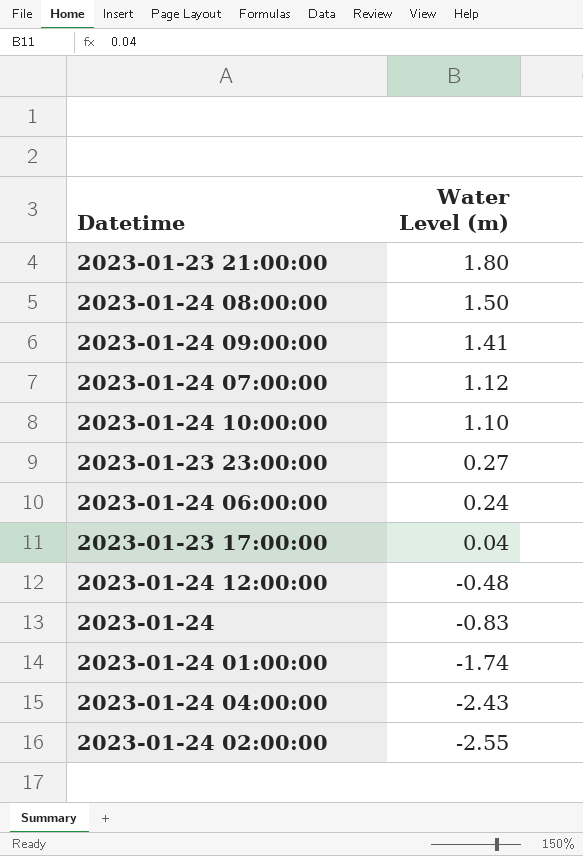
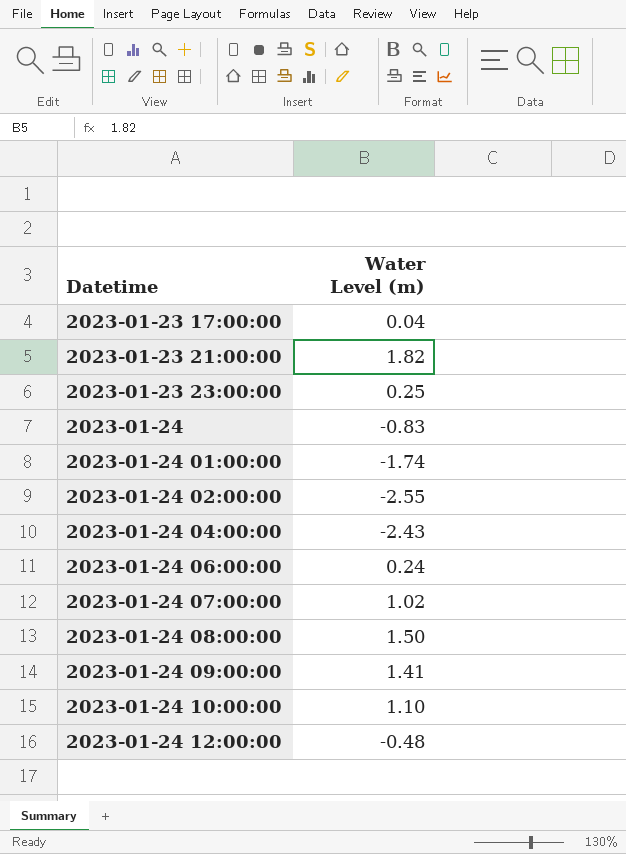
row order: Water Level (m) descending -> Datetime ascending
2023-01-23 21:00:00 | Water Level (m): 1.80 -> 1.82
2023-01-23 23:00:00 | Water Level (m): 0.27 -> 0.25
2023-01-24 07:00:00 | Water Level (m): 1.12 -> 1.02

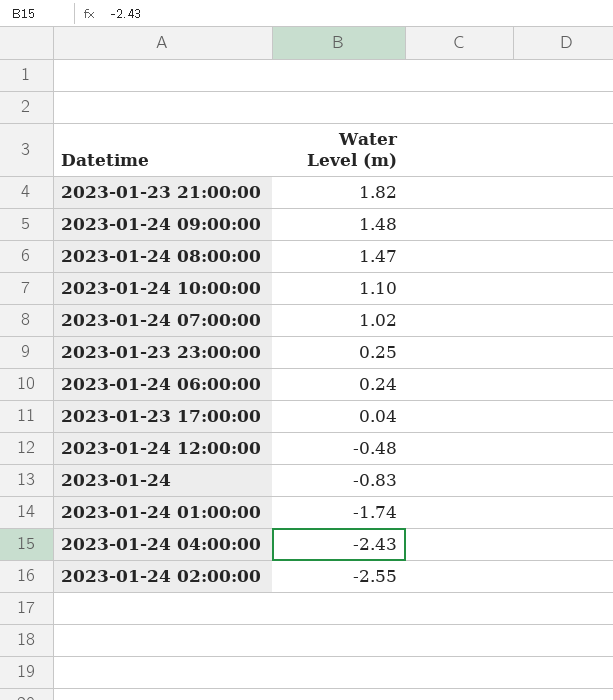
row order: Datetime ascending -> Water Level (m) descending
2023-01-24 09:00:00 | Water Level (m): 1.41 -> 1.48
2023-01-24 08:00:00 | Water Level (m): 1.50 -> 1.47

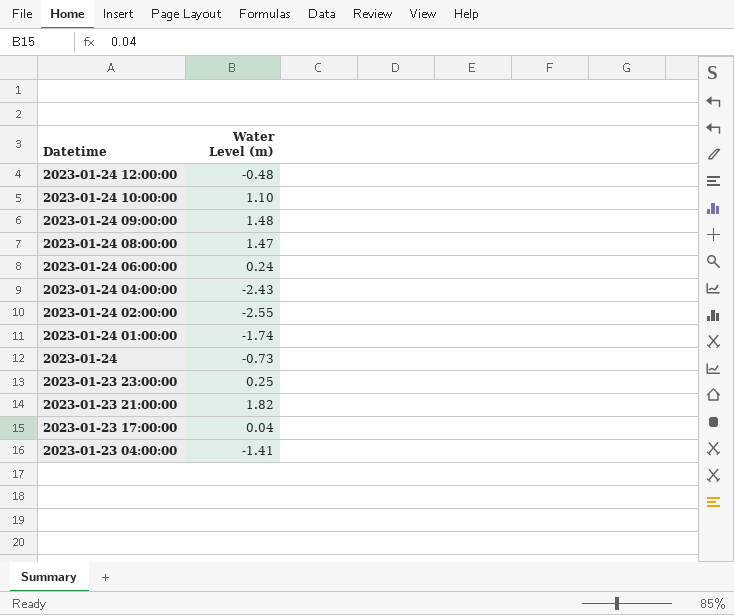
row order: Water Level (m) descending -> Datetime descending
row 2023-01-24 07:00:00: 1.02 -> none
2023-01-24 | Water Level (m): -0.83 -> -0.73
row 2023-01-23 04:00:00: none -> -1.41

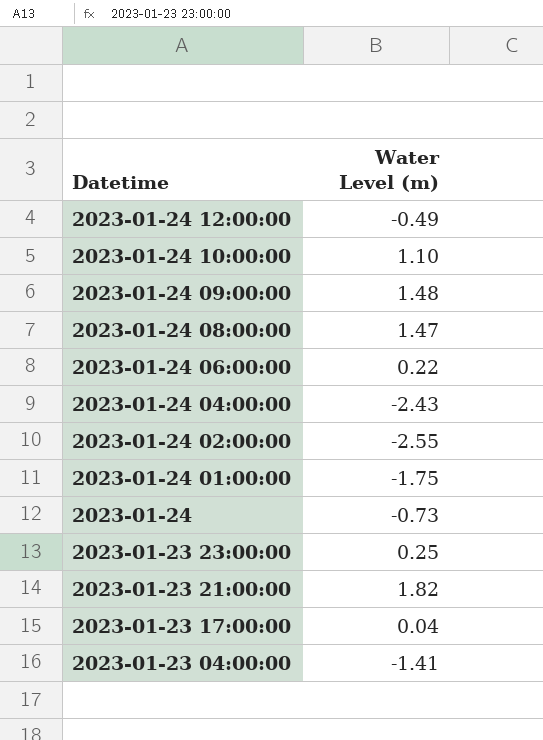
2023-01-24 12:00:00 | Water Level (m): -0.48 -> -0.49
2023-01-24 06:00:00 | Water Level (m): 0.24 -> 0.22
2023-01-24 01:00:00 | Water Level (m): -1.74 -> -1.75

